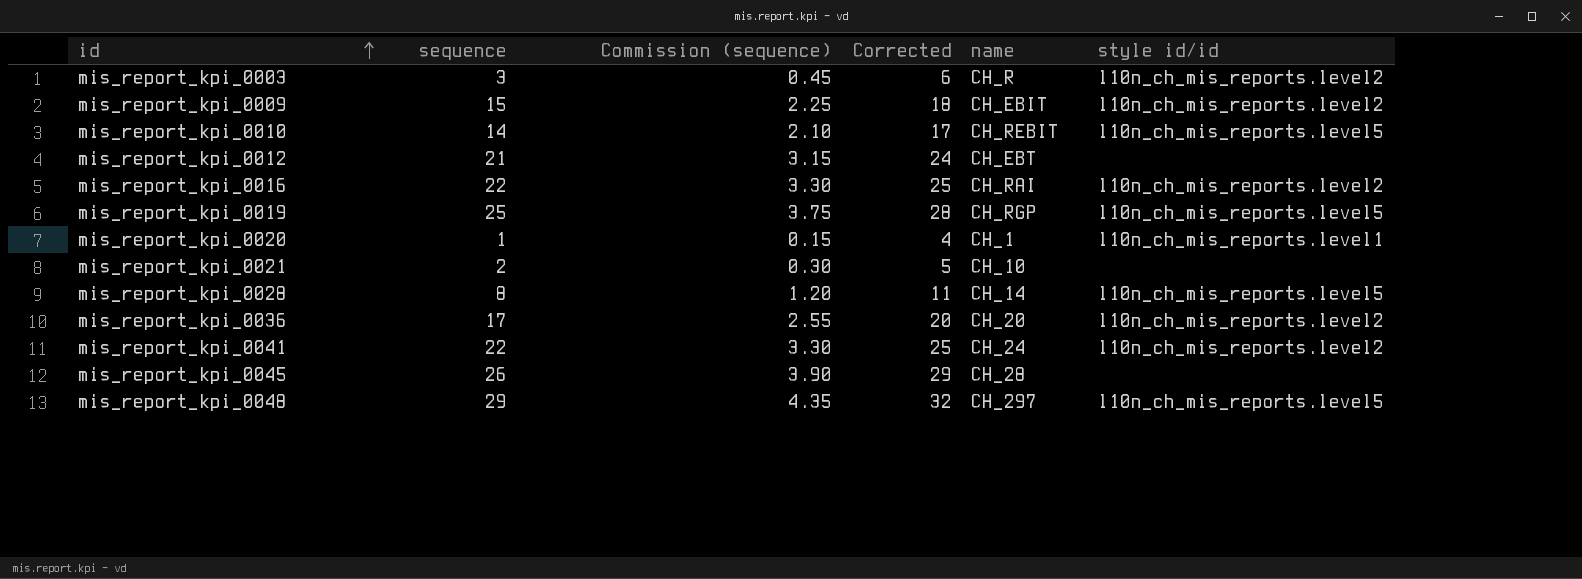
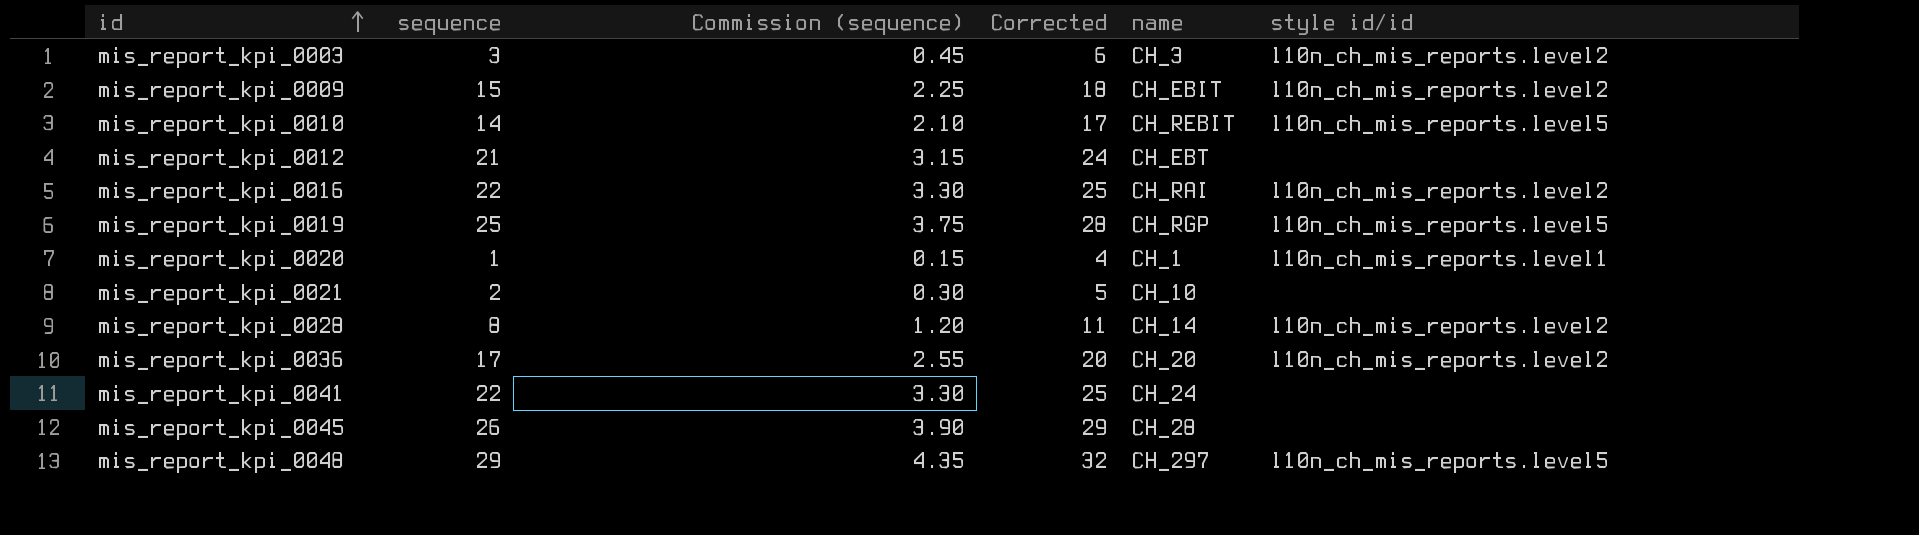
mis_report_kpi_0003 | name: CH_R -> CH_3
mis_report_kpi_0028 | style id/id: l10n_ch_mis_reports.level5 -> l10n_ch_mis_reports.level2
mis_report_kpi_0041 | style id/id: l10n_ch_mis_reports.level2 -> none

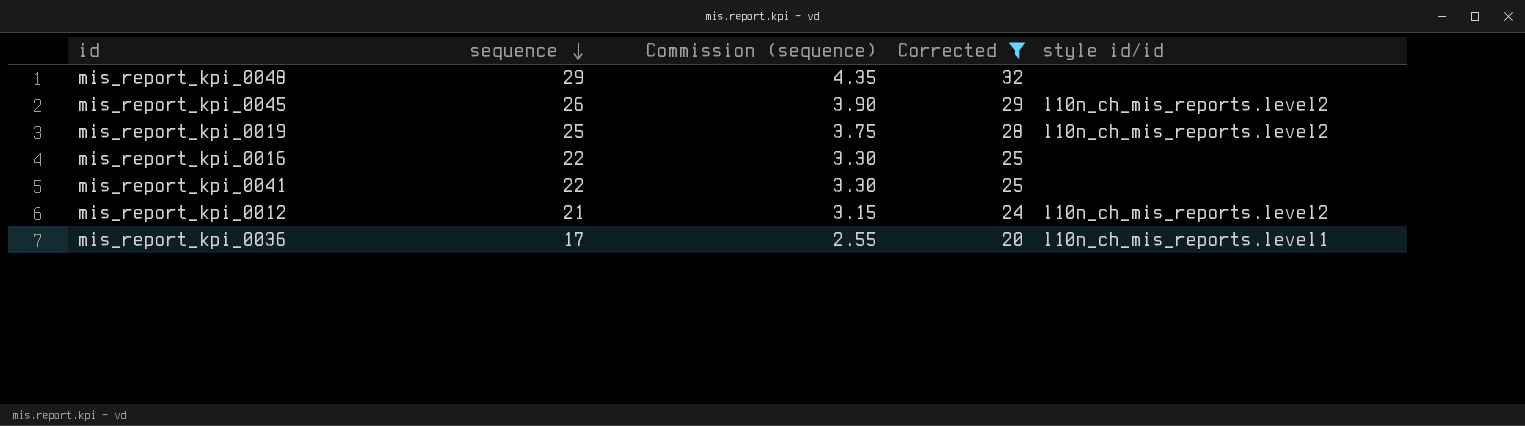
filter: none -> Corrected >= 20
row order: id ascending -> sequence descending
column name | position: 5 -> none
mis_report_kpi_0048 | style id/id: l10n_ch_mis_reports.level5 -> none
mis_report_kpi_0045 | style id/id: none -> l10n_ch_mis_reports.level2
mis_report_kpi_0019 | style id/id: l10n_ch_mis_reports.level5 -> l10n_ch_mis_reports.level2
mis_report_kpi_0016 | style id/id: l10n_ch_mis_reports.level2 -> none
mis_report_kpi_0012 | style id/id: none -> l10n_ch_mis_reports.level2
mis_report_kpi_0036 | style id/id: l10n_ch_mis_reports.level2 -> l10n_ch_mis_reports.level1

